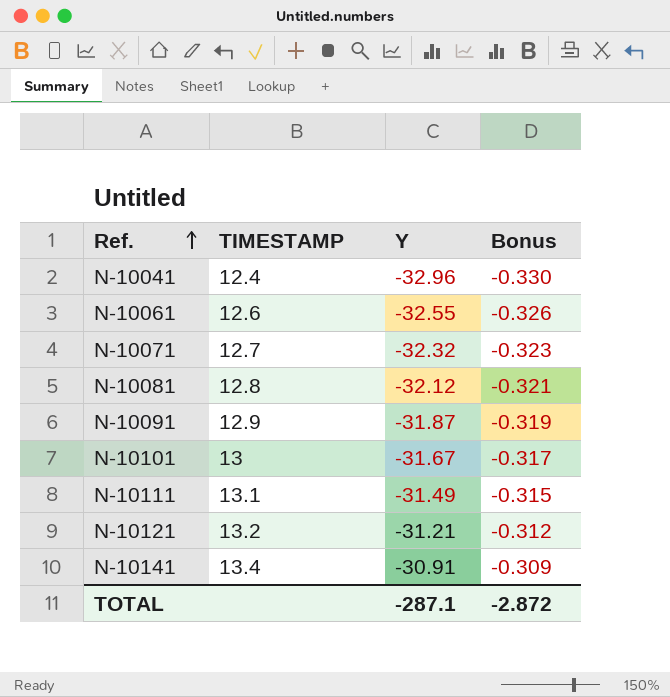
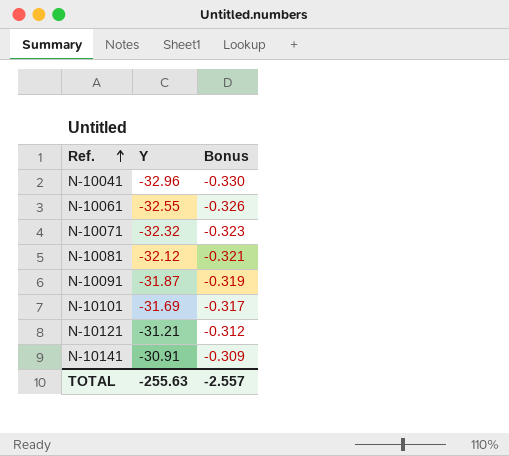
column TIMESTAMP | position: 2 -> none
row N-10111: 13.1 | -31.49 | -0.315 -> none
N-10101 | Y: -31.67 -> -31.69
TOTAL | Y: -287.1 -> -255.63
TOTAL | Bonus: -2.872 -> -2.557

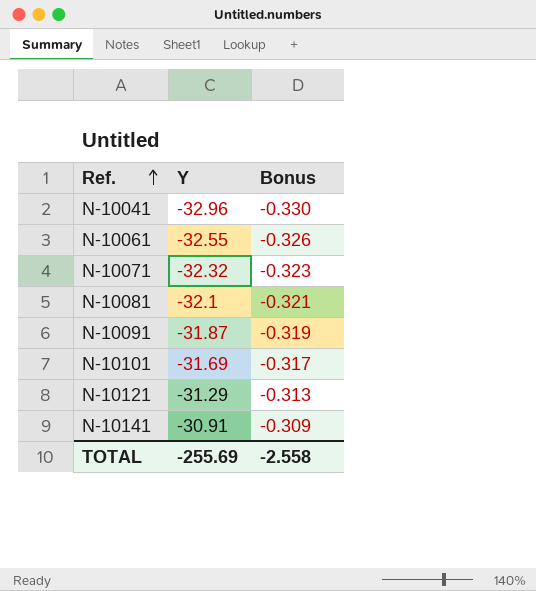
N-10081 | Y: -32.12 -> -32.1
N-10121 | Y: -31.21 -> -31.29
N-10121 | Bonus: -0.312 -> -0.313
TOTAL | Y: -255.63 -> -255.69
TOTAL | Bonus: -2.557 -> -2.558

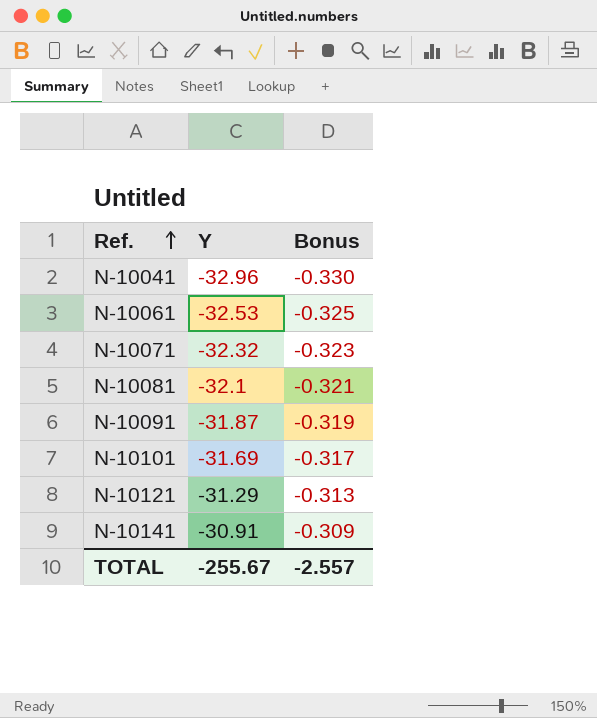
N-10061 | Y: -32.55 -> -32.53
N-10061 | Bonus: -0.326 -> -0.325
TOTAL | Y: -255.69 -> -255.67
TOTAL | Bonus: -2.558 -> -2.557

